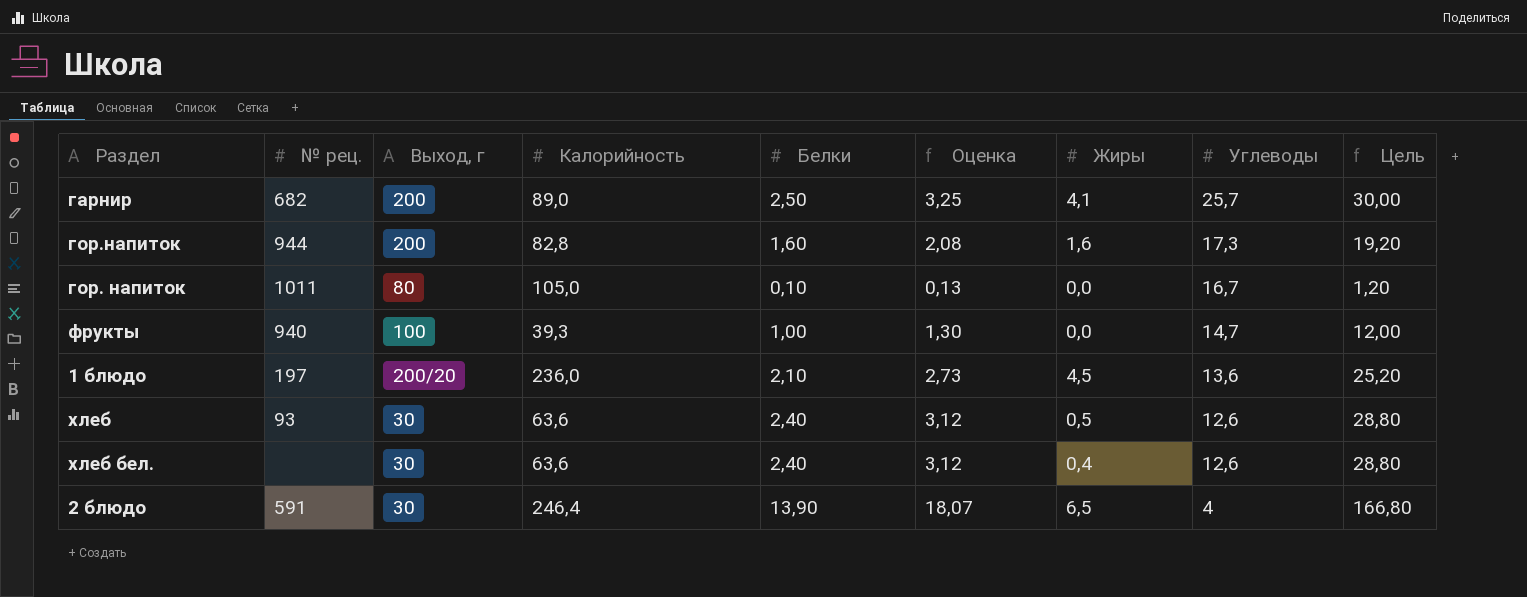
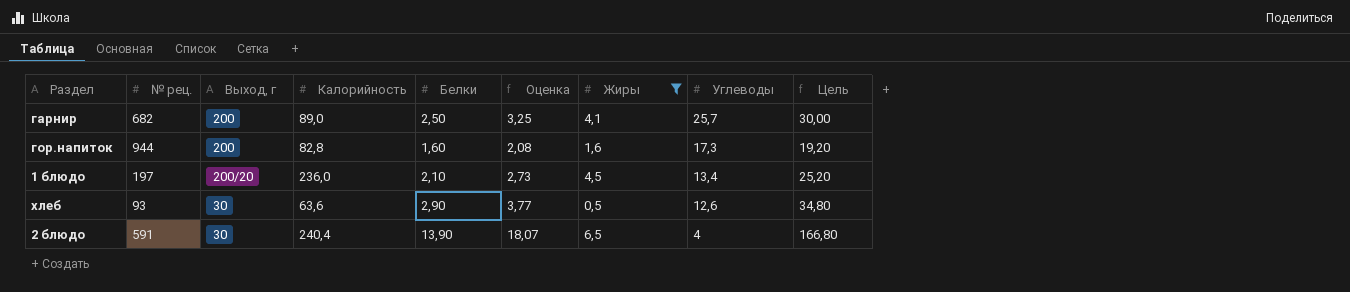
filter: none -> Жиры >= 0,5
1 блюдо | Углеводы: 13,6 -> 13,4
хлеб | Белки: 2,40 -> 2,90
хлеб | Оценка: 3,12 -> 3,77
хлеб | Цель: 28,80 -> 34,80
2 блюдо | Калорийность: 246,4 -> 240,4

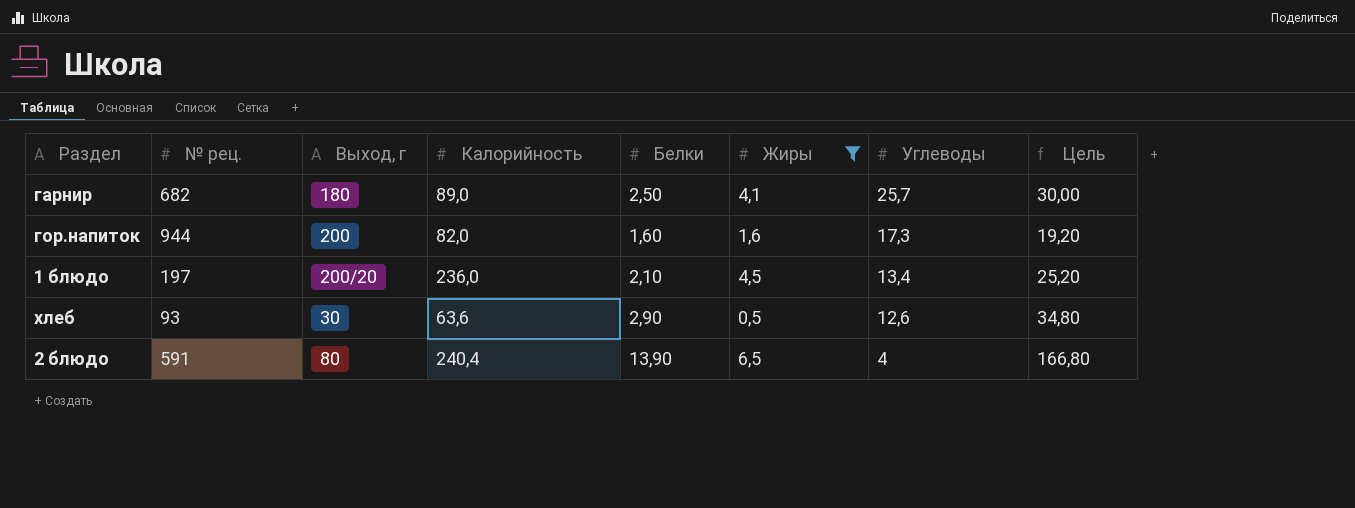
column Оценка | formula: [Белки] * 1,3 -> none
гарнир | Выход, г: 200 -> 180
гор.напиток | Калорийность: 82,8 -> 82,0
2 блюдо | Выход, г: 30 -> 80

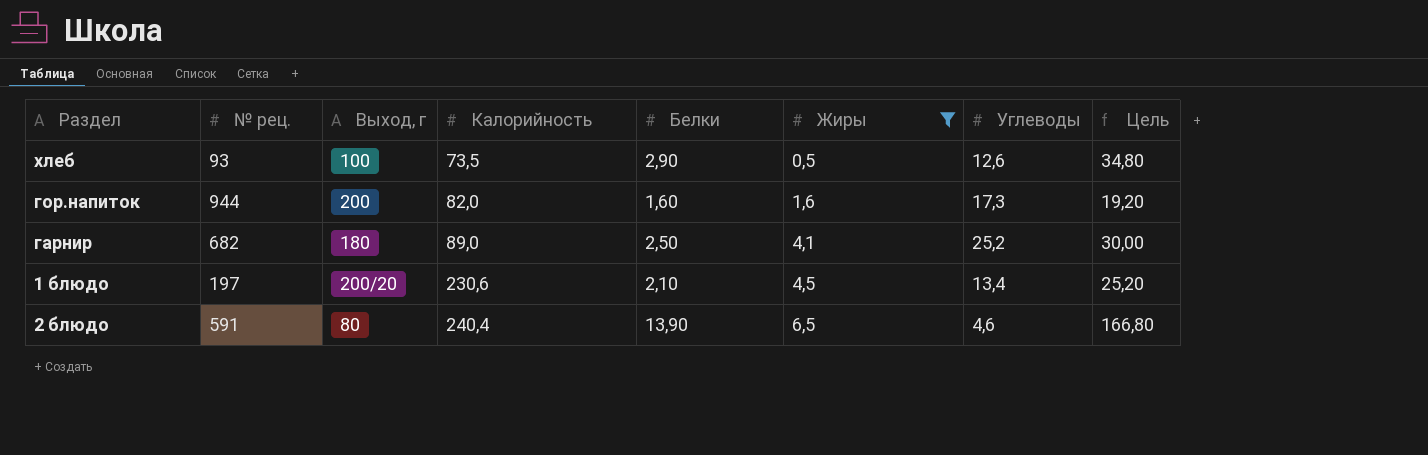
row order: Углеводы descending -> Калорийность ascending
хлеб | Выход, г: 30 -> 100
хлеб | Калорийность: 63,6 -> 73,5
гарнир | Углеводы: 25,7 -> 25,2
1 блюдо | Калорийность: 236,0 -> 230,6
2 блюдо | Углеводы: 4 -> 4,6

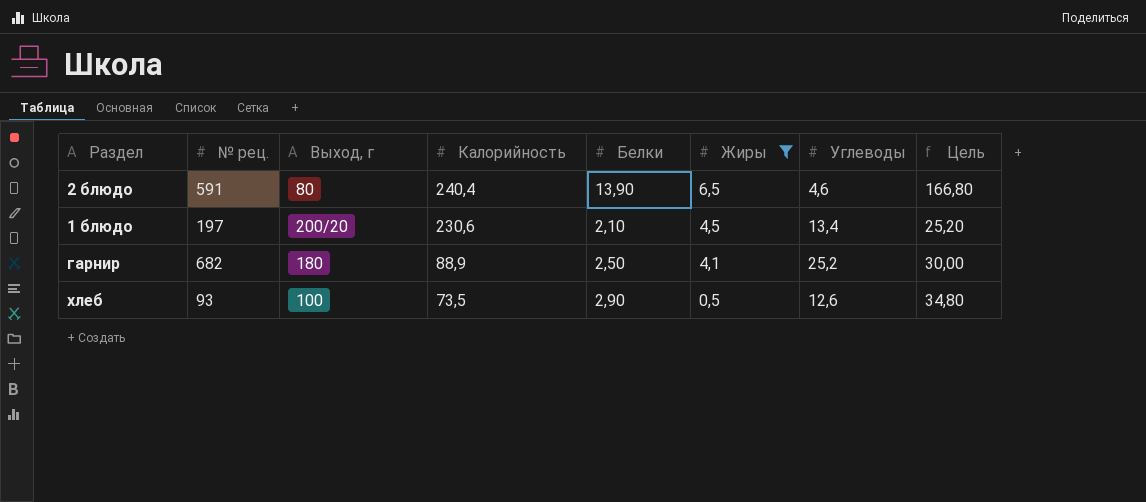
row order: Калорийность ascending -> Калорийность descending
row гор.напиток: 944 | 200 | 82,0 | 1,60 | 1,6 | 17,3 | 19,20 -> none
гарнир | Калорийность: 89,0 -> 88,9

